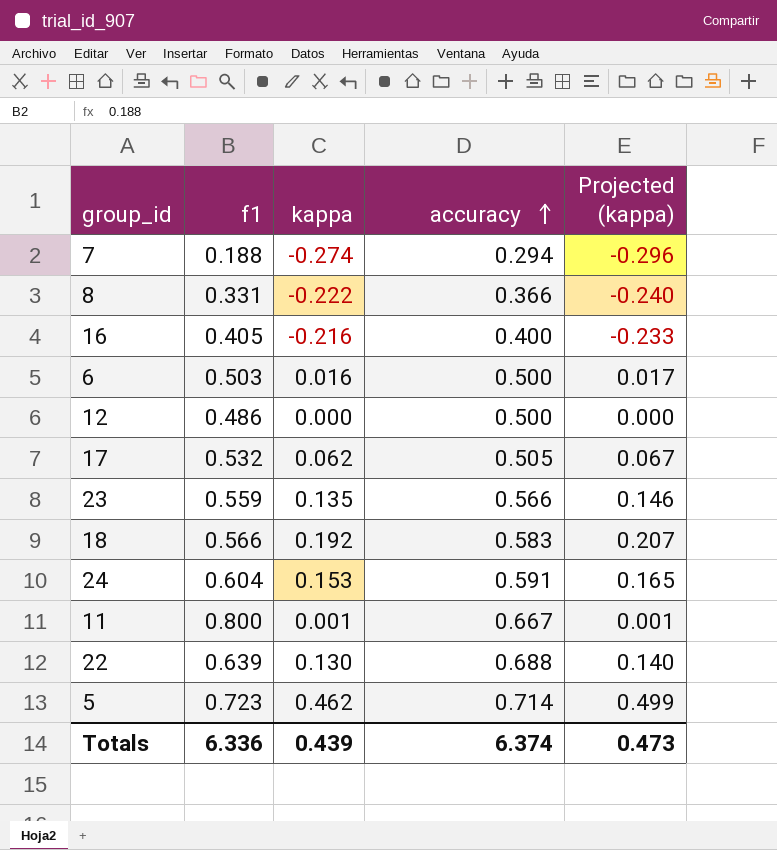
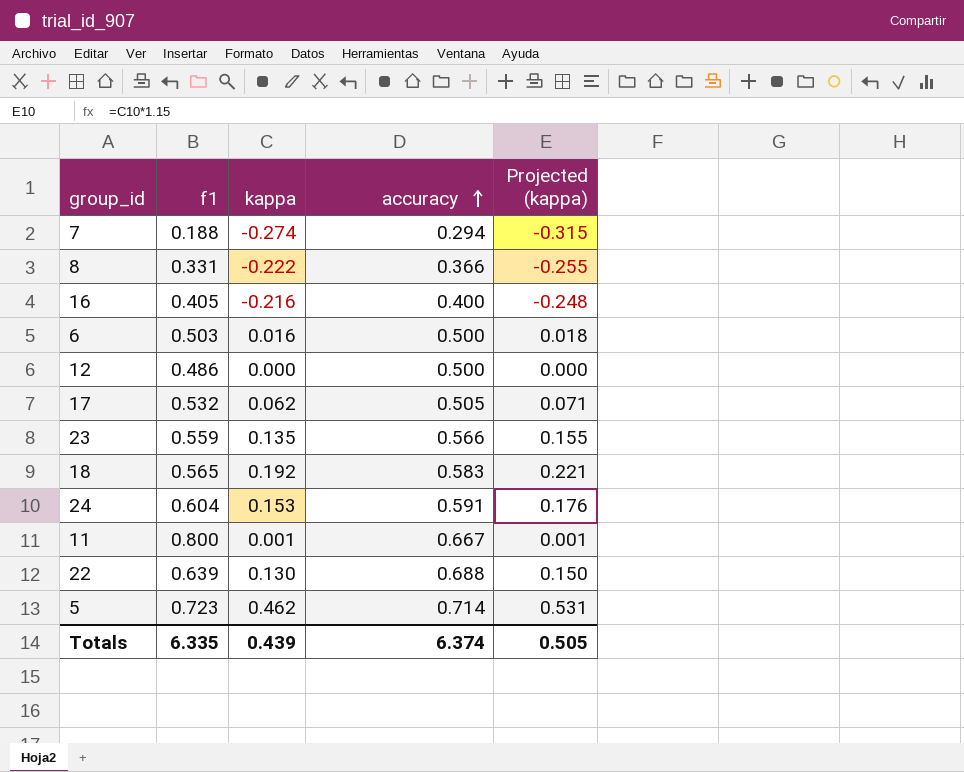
column Projected (kappa) | formula: [kappa] * 1.08 -> [kappa] * 1.15
18 | f1: 0.566 -> 0.565
Totals | f1: 6.336 -> 6.335
Totals | Projected (kappa): 0.473 -> 0.505

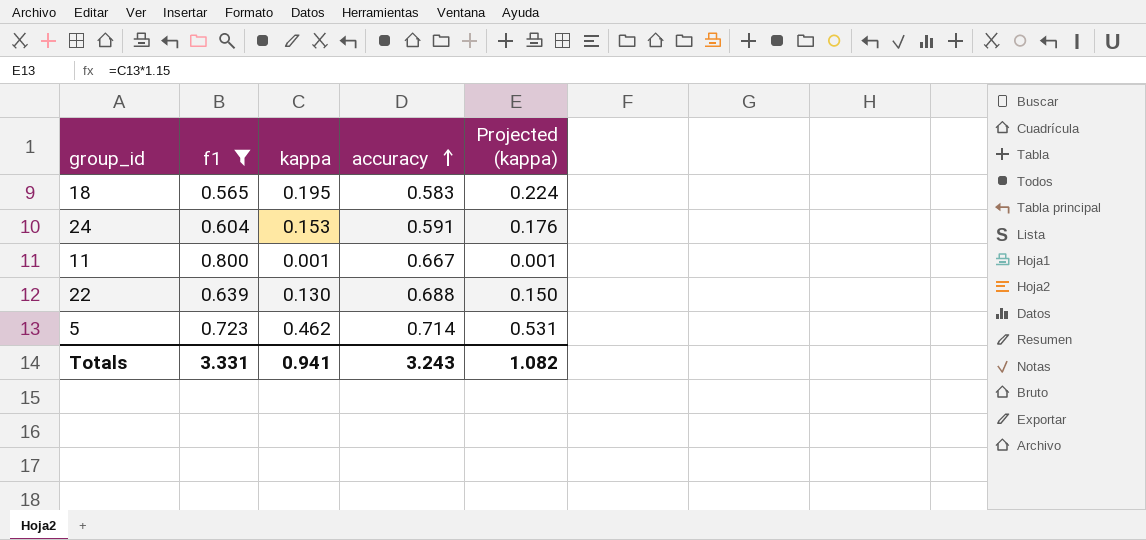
filter: none -> f1 >= 0.565
18 | kappa: 0.192 -> 0.195
18 | Projected (kappa): 0.221 -> 0.224
Totals | f1: 6.335 -> 3.331
Totals | kappa: 0.439 -> 0.941
Totals | accuracy: 6.374 -> 3.243
Totals | Projected (kappa): 0.505 -> 1.082

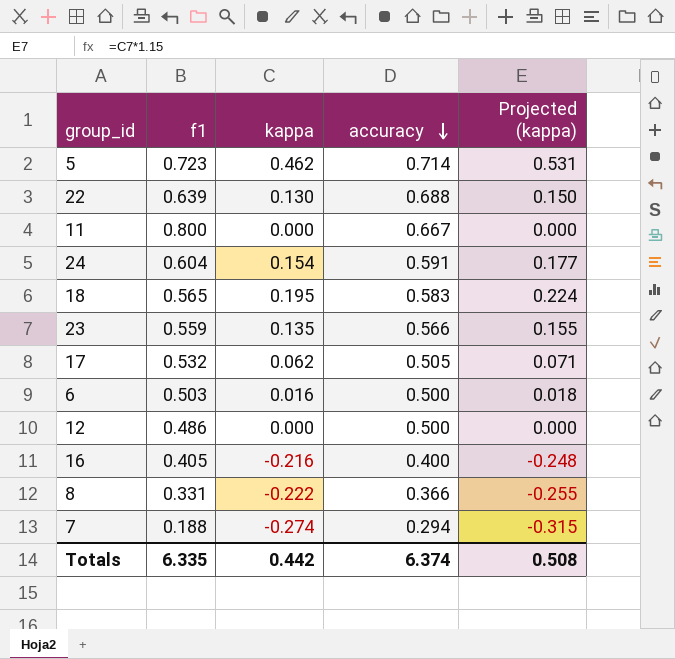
filter: f1 >= 0.565 -> none
row order: accuracy ascending -> accuracy descending
11 | kappa: 0.001 -> 0.000
11 | Projected (kappa): 0.001 -> 0.000
24 | kappa: 0.153 -> 0.154
24 | Projected (kappa): 0.176 -> 0.177
Totals | f1: 3.331 -> 6.335
Totals | kappa: 0.941 -> 0.442
Totals | accuracy: 3.243 -> 6.374
Totals | Projected (kappa): 1.082 -> 0.508

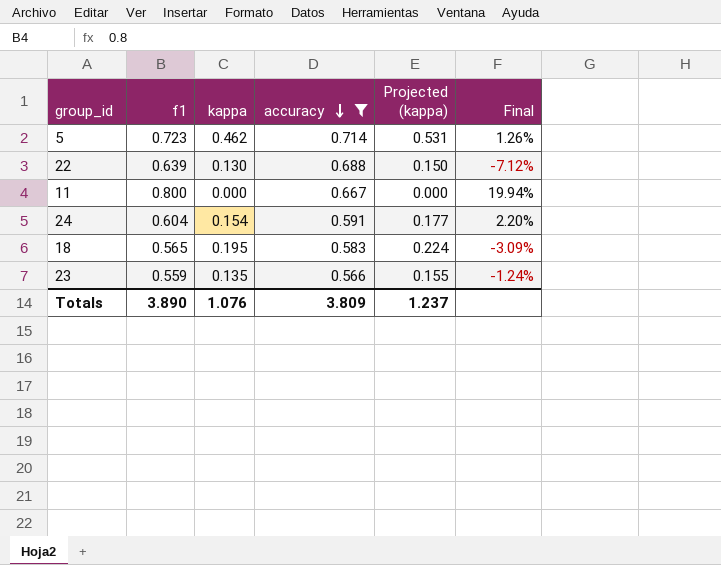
filter: none -> accuracy >= 0.566
column Final | formula: none -> ([f1] - [accuracy]) / [accuracy]
Totals | f1: 6.335 -> 3.890
Totals | kappa: 0.442 -> 1.076
Totals | accuracy: 6.374 -> 3.809
Totals | Projected (kappa): 0.508 -> 1.237

